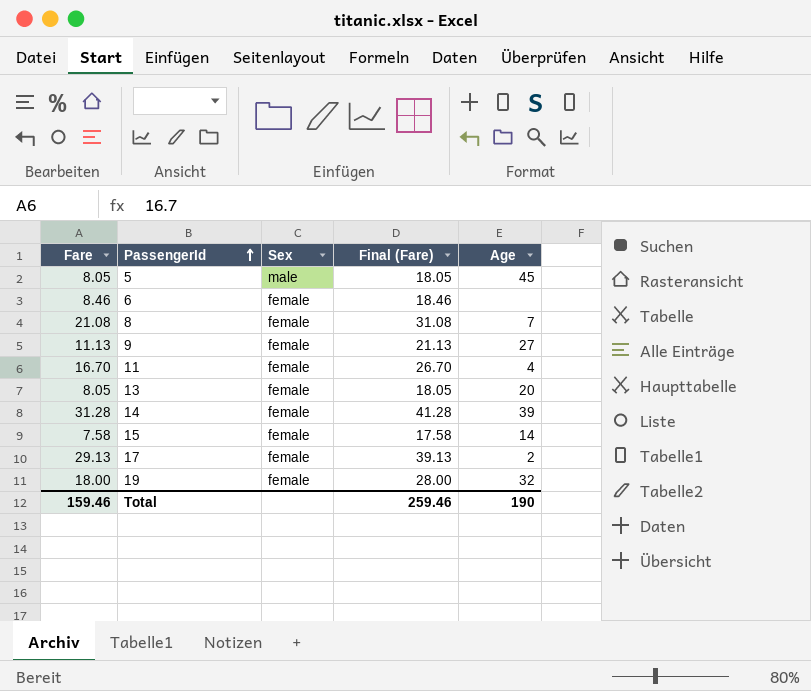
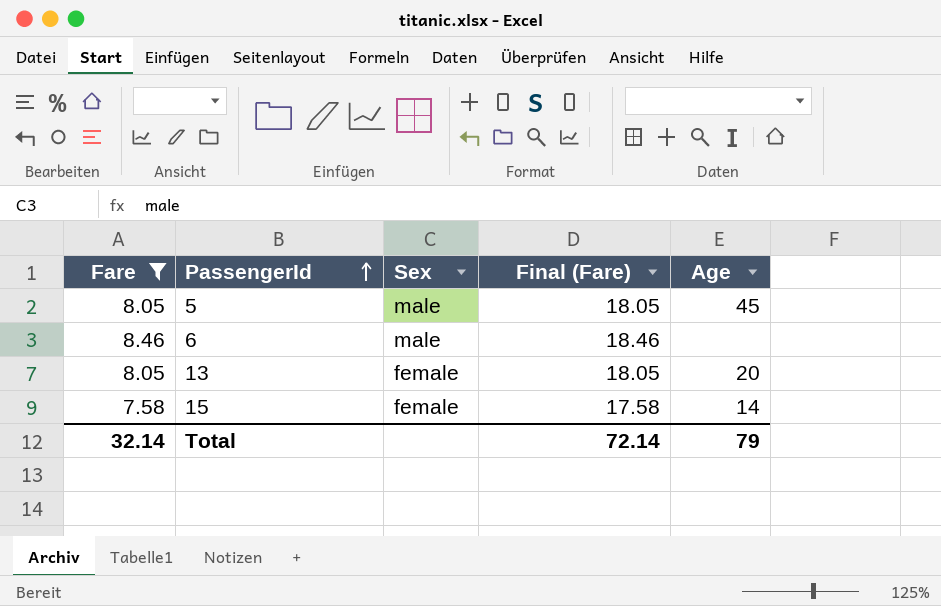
filter: none -> Fare <= 8.46
6 | Sex: female -> male
Total | Fare: 159.46 -> 32.14
Total | Final (Fare): 259.46 -> 72.14
Total | Age: 190 -> 79

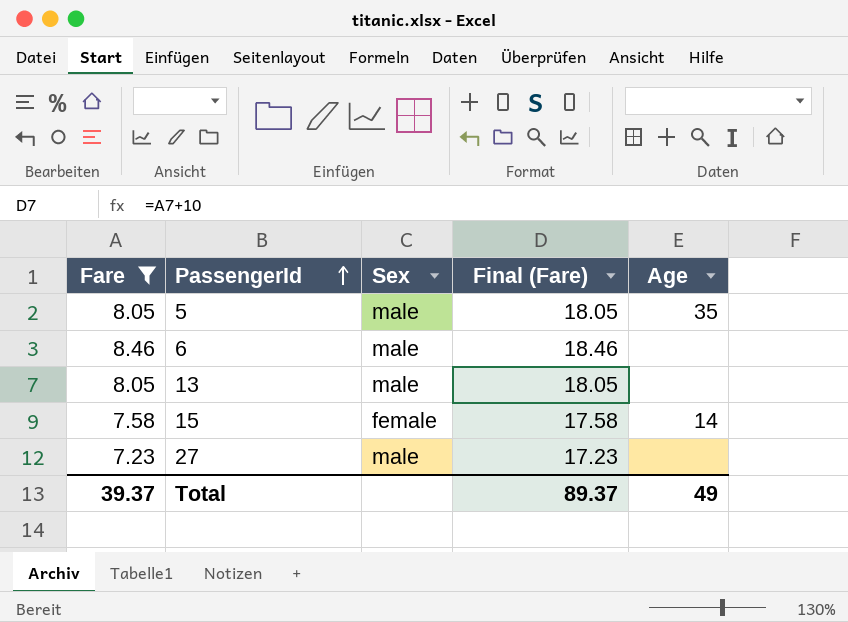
5 | Age: 45 -> 35
13 | Sex: female -> male
13 | Age: 20 -> none
row 27: none -> 7.23 | male | 17.23 | none
Total | Fare: 32.14 -> 39.37
Total | Final (Fare): 72.14 -> 89.37
Total | Age: 79 -> 49

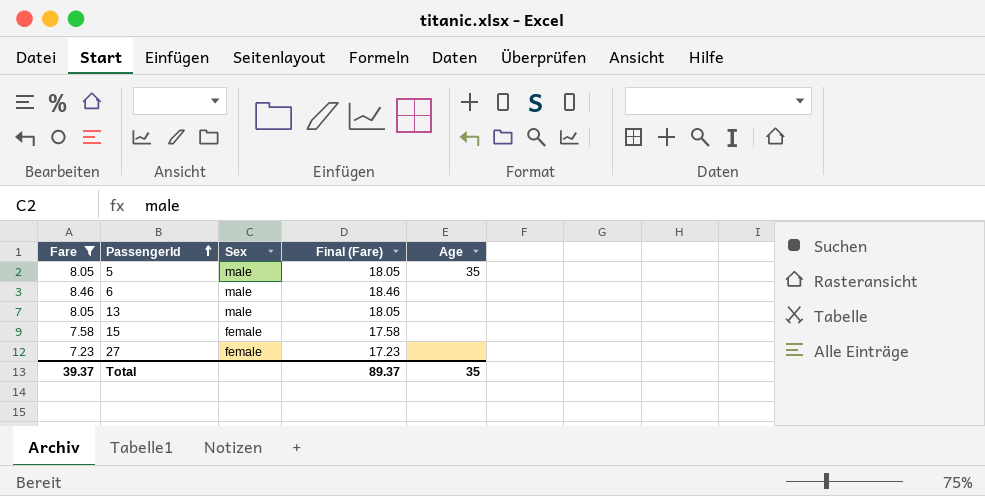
15 | Age: 14 -> none
27 | Sex: male -> female
Total | Age: 49 -> 35

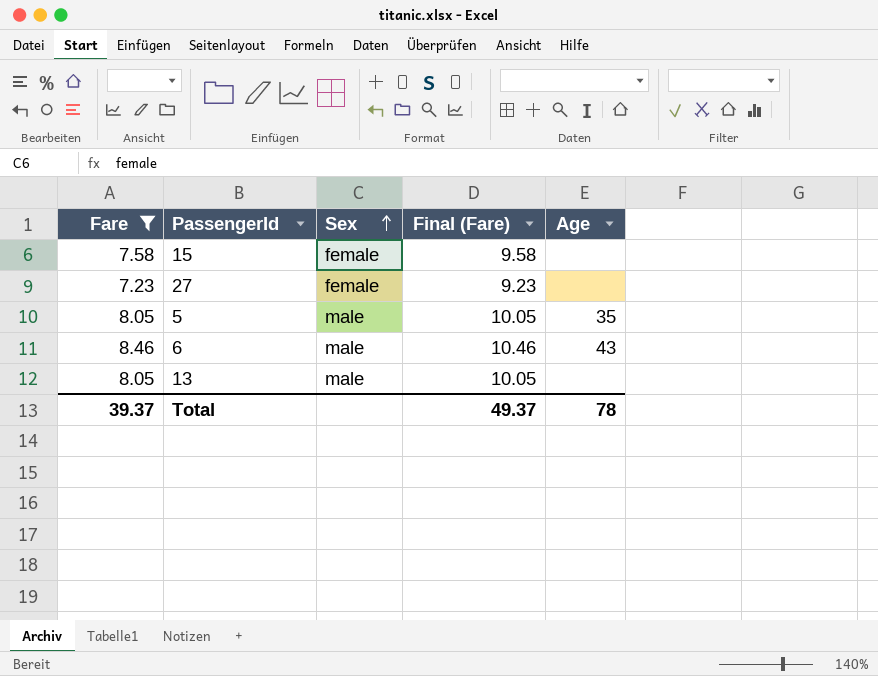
row order: PassengerId ascending -> Sex ascending
column Final (Fare) | formula: [Fare] + 10 -> [Fare] + 2
6 | Age: none -> 43
Total | Final (Fare): 89.37 -> 49.37
Total | Age: 35 -> 78

